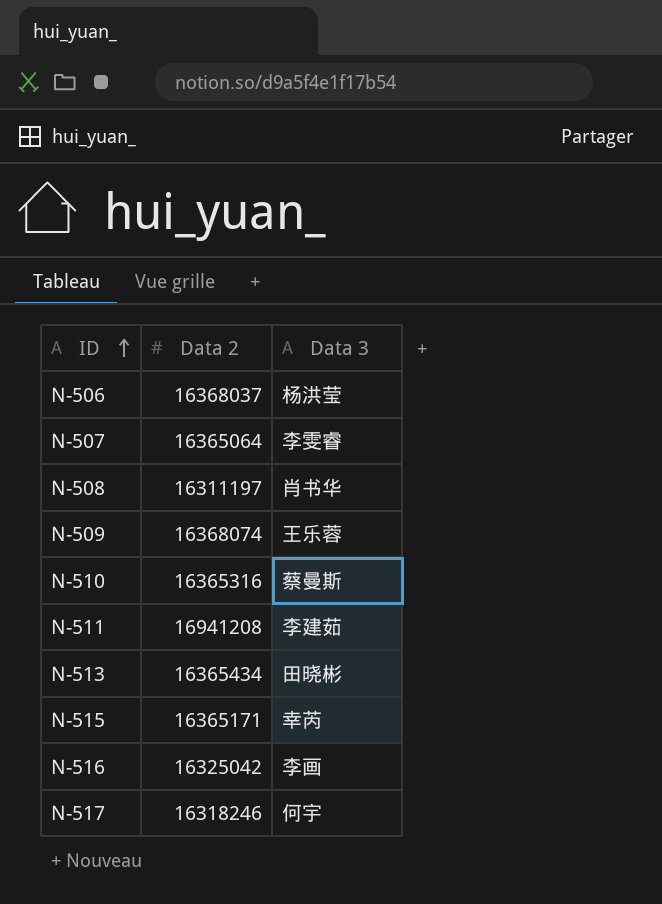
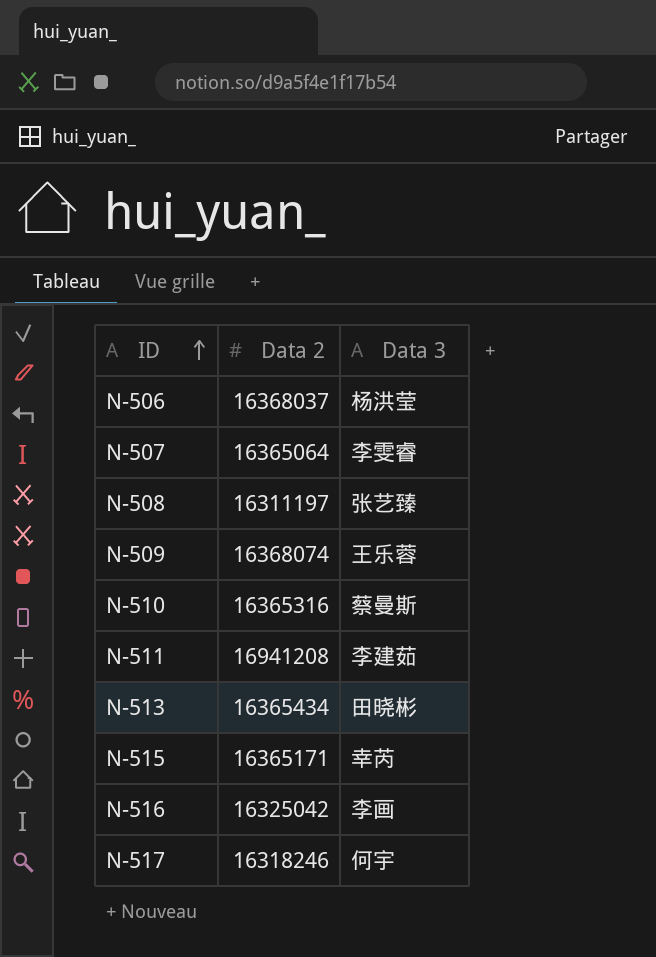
N-508 | Data 3: 肖书华 -> 张艺臻

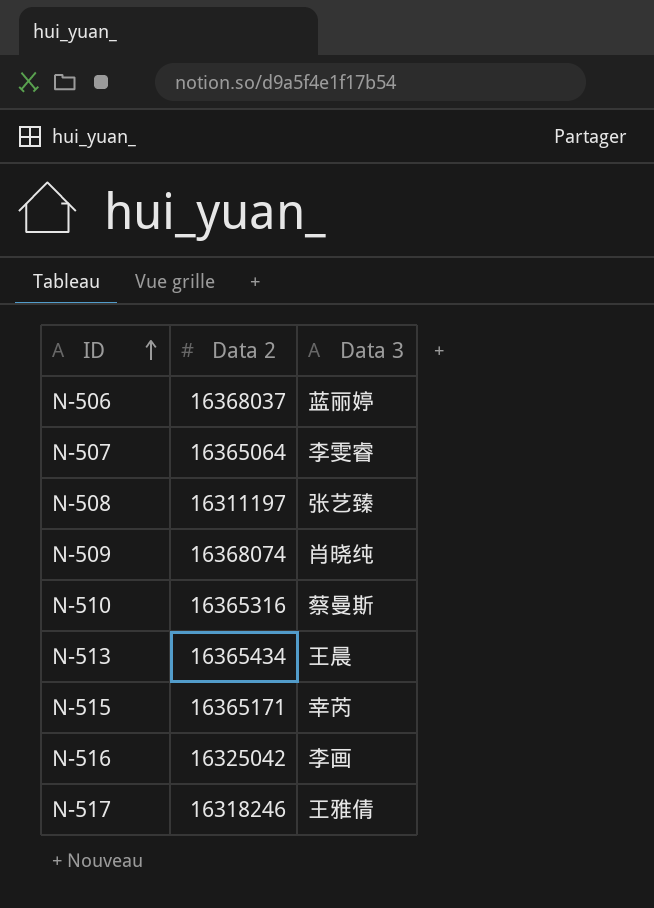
row N-511: 16941208 | 李建茹 -> none
N-506 | Data 3: 杨洪莹 -> 蓝丽婷
N-509 | Data 3: 王乐蓉 -> 肖晓纯
N-513 | Data 3: 田晓彬 -> 王晨
N-517 | Data 3: 何宇 -> 王雅倩

